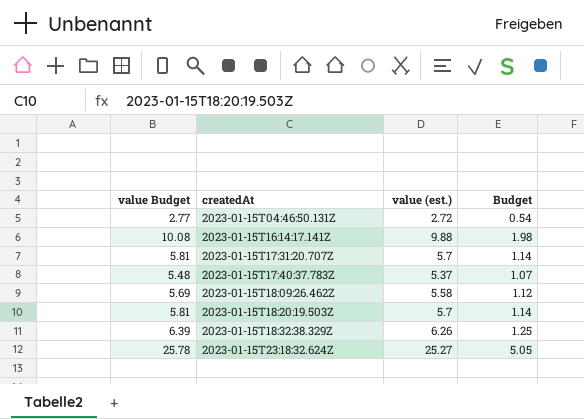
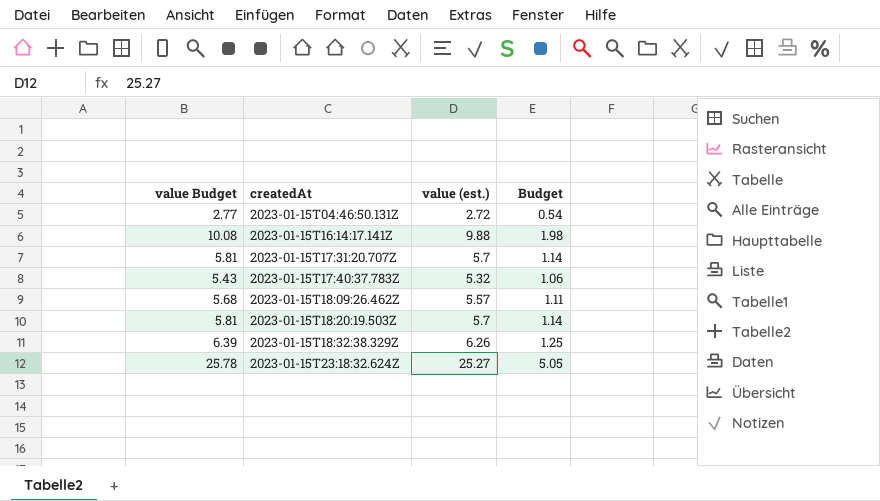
2023-01-15T17:40:37.783Z | value Budget: 5.48 -> 5.43
2023-01-15T17:40:37.783Z | value (est.): 5.37 -> 5.32
2023-01-15T17:40:37.783Z | Budget: 1.07 -> 1.06
2023-01-15T18:09:26.462Z | value Budget: 5.69 -> 5.68
2023-01-15T18:09:26.462Z | value (est.): 5.58 -> 5.57
2023-01-15T18:09:26.462Z | Budget: 1.12 -> 1.11

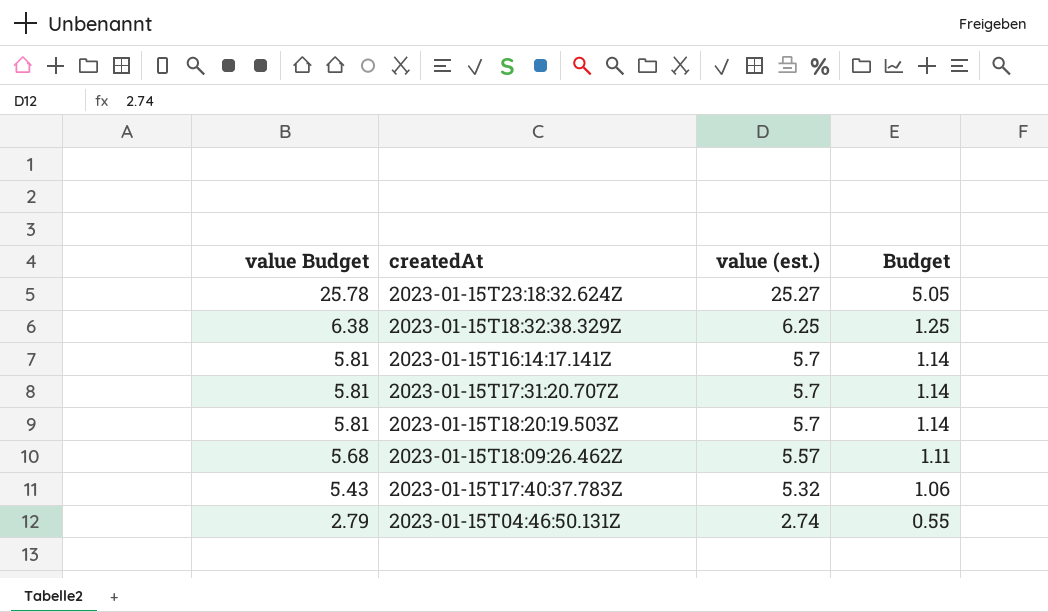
row order: createdAt ascending -> value Budget descending
2023-01-15T18:32:38.329Z | value Budget: 6.39 -> 6.38
2023-01-15T18:32:38.329Z | value (est.): 6.26 -> 6.25
2023-01-15T16:14:17.141Z | value Budget: 10.08 -> 5.81
2023-01-15T16:14:17.141Z | value (est.): 9.88 -> 5.7
2023-01-15T16:14:17.141Z | Budget: 1.98 -> 1.14
2023-01-15T04:46:50.131Z | value Budget: 2.77 -> 2.79
2023-01-15T04:46:50.131Z | value (est.): 2.72 -> 2.74
2023-01-15T04:46:50.131Z | Budget: 0.54 -> 0.55

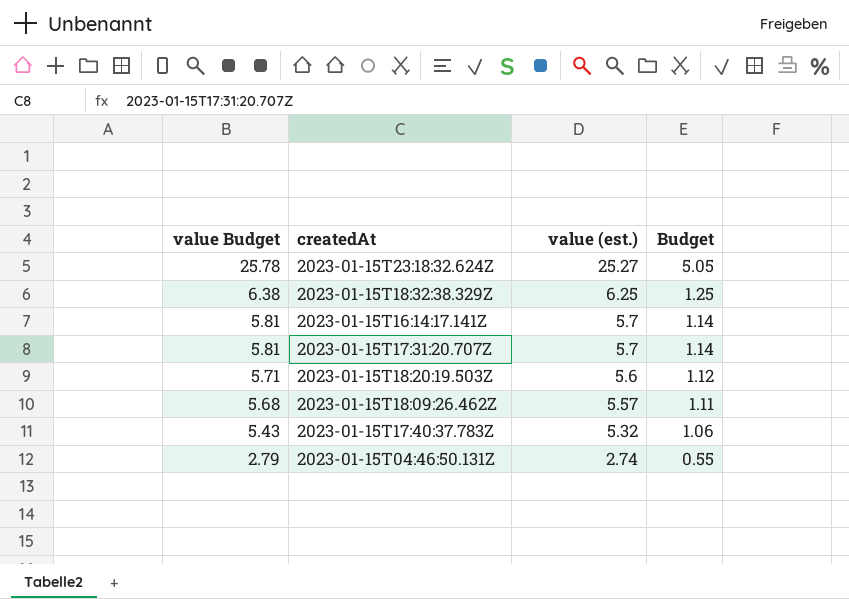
2023-01-15T18:20:19.503Z | value Budget: 5.81 -> 5.71
2023-01-15T18:20:19.503Z | value (est.): 5.7 -> 5.6
2023-01-15T18:20:19.503Z | Budget: 1.14 -> 1.12

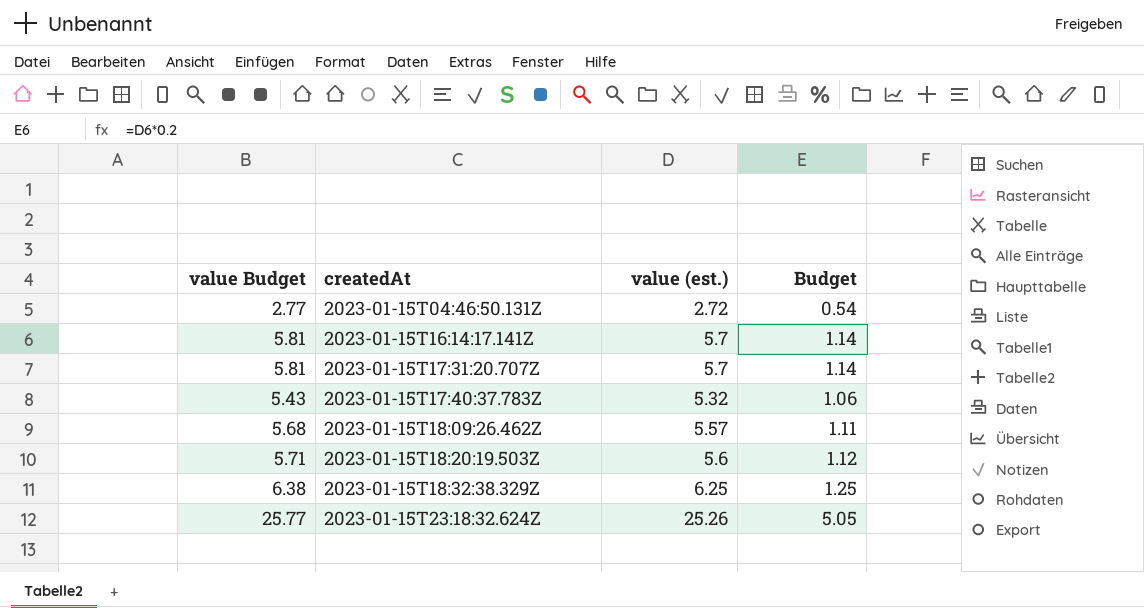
row order: value Budget descending -> createdAt ascending
2023-01-15T04:46:50.131Z | value Budget: 2.79 -> 2.77
2023-01-15T04:46:50.131Z | value (est.): 2.74 -> 2.72
2023-01-15T04:46:50.131Z | Budget: 0.55 -> 0.54
2023-01-15T23:18:32.624Z | value Budget: 25.78 -> 25.77
2023-01-15T23:18:32.624Z | value (est.): 25.27 -> 25.26

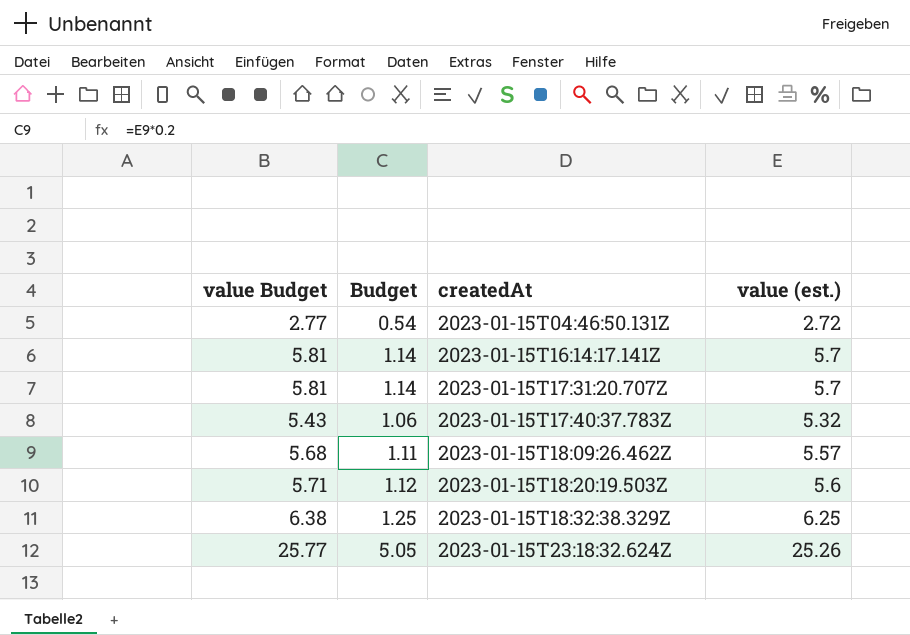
column Budget | position: 4 -> 2

